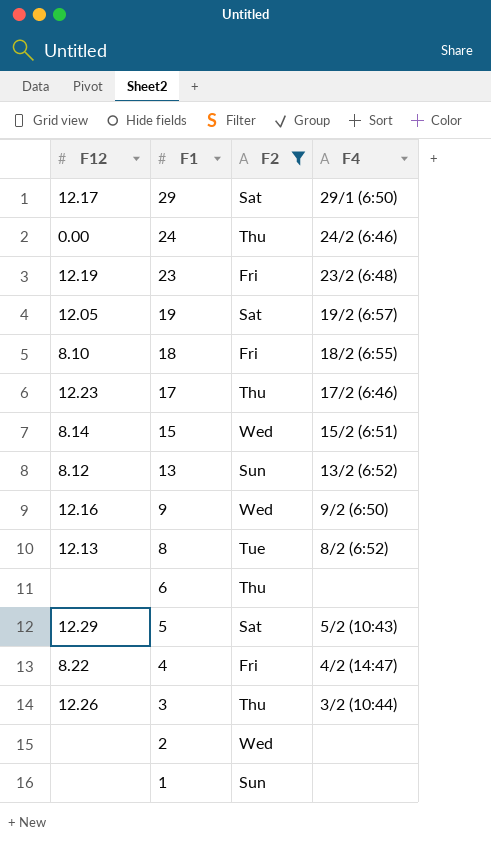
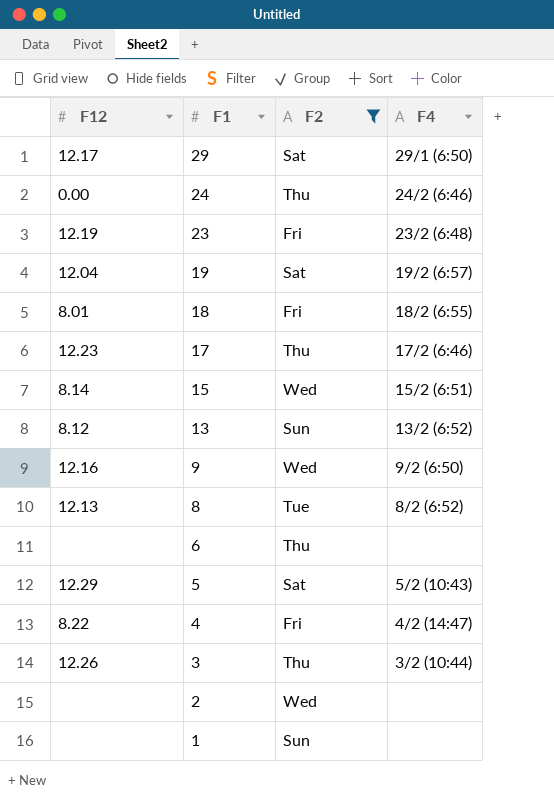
19 | F12: 12.05 -> 12.04
18 | F12: 8.10 -> 8.01

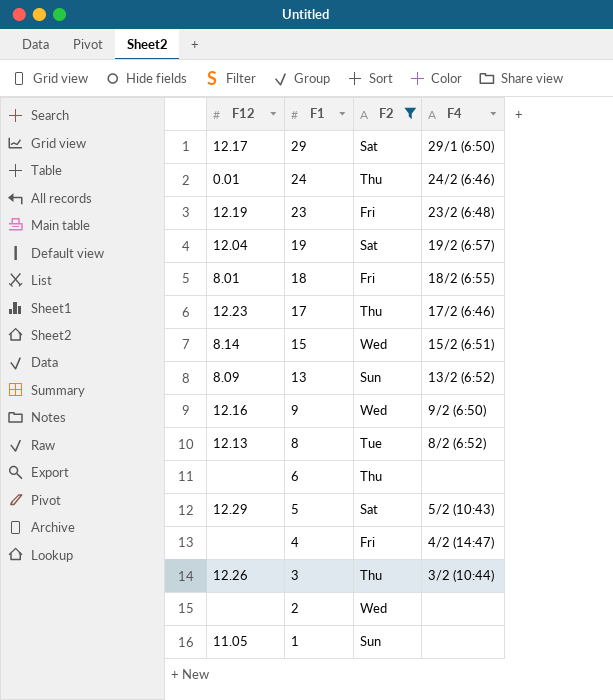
24 | F12: 0.00 -> 0.01
13 | F12: 8.12 -> 8.09
4 | F12: 8.22 -> none
1 | F12: none -> 11.05

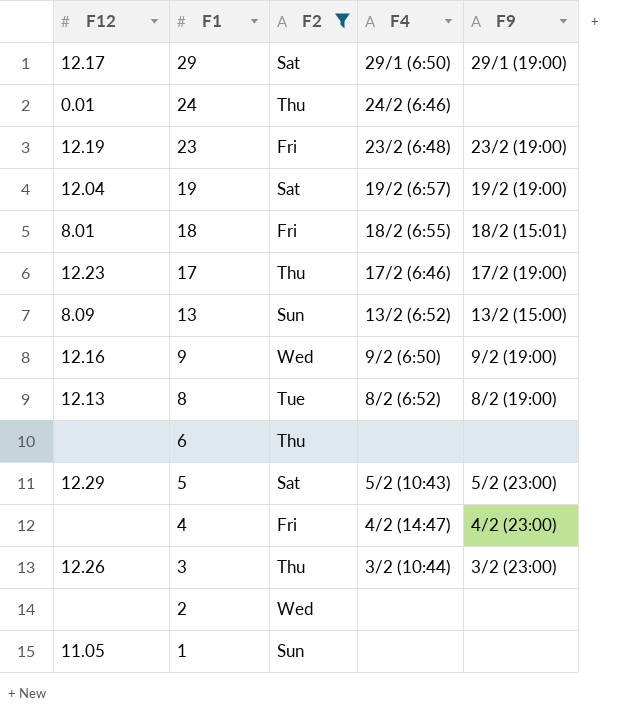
column F9 | position: none -> 5
row 15: 8.14 | Wed | 15/2 (6:51) -> none

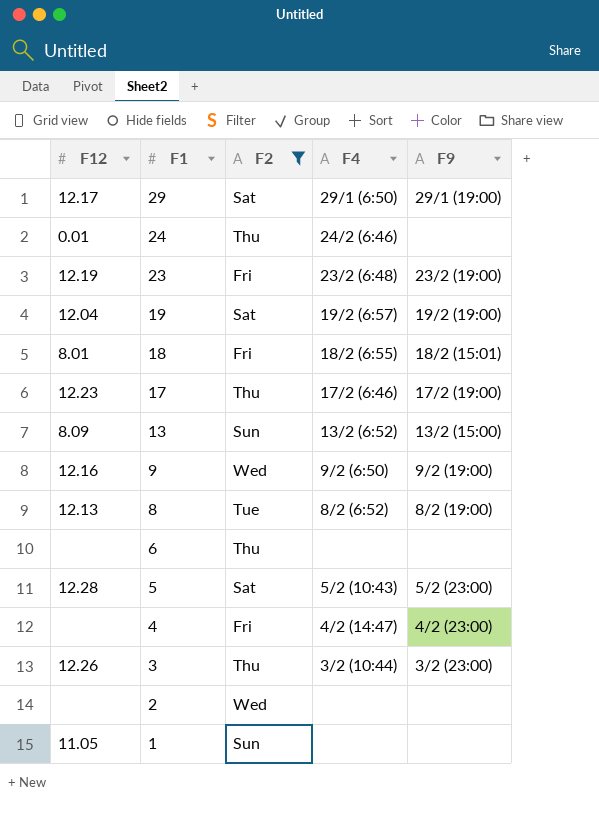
5 | F12: 12.29 -> 12.28

